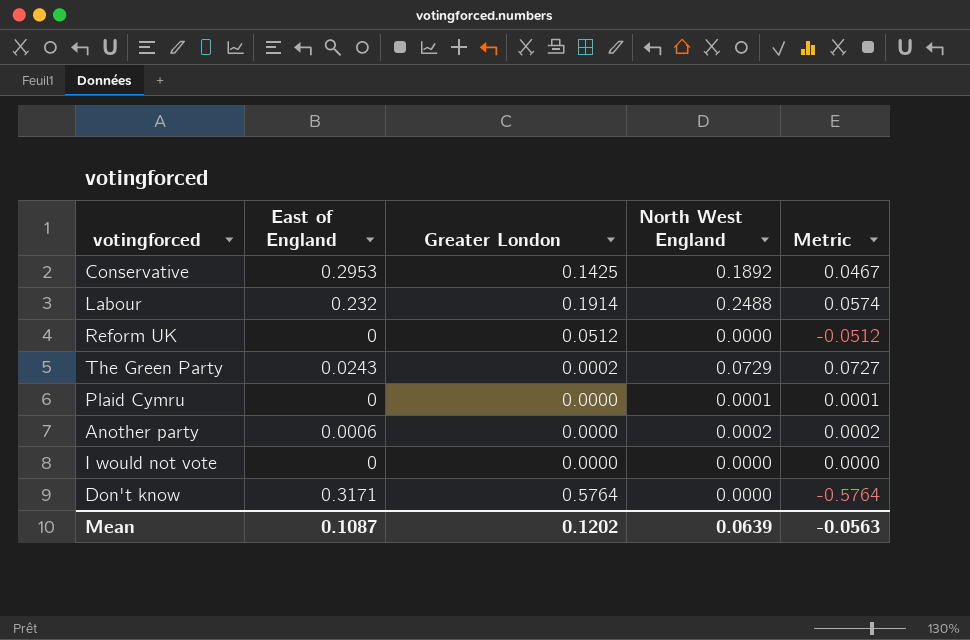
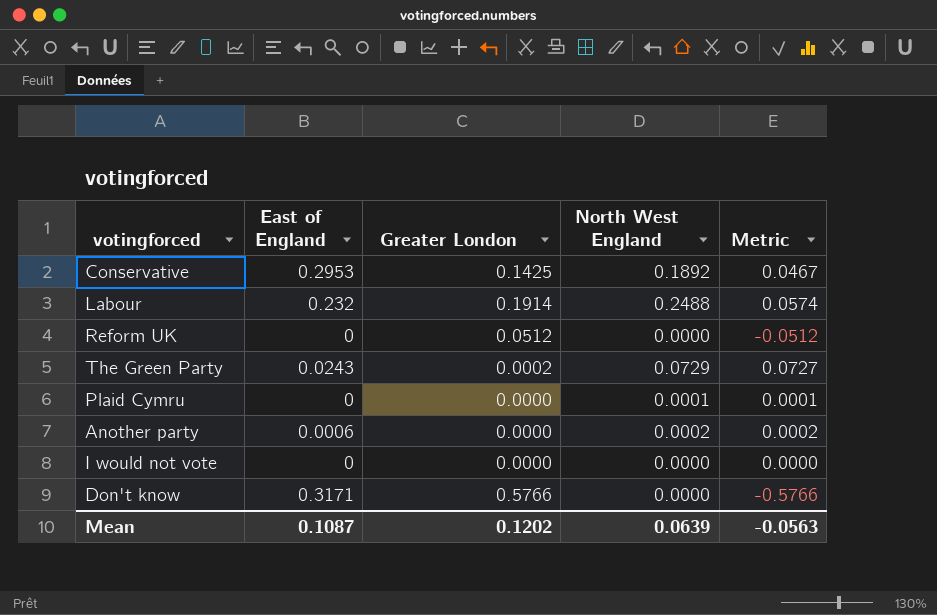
Don't know | Greater London: 0.5764 -> 0.5766
Don't know | Metric: -0.5764 -> -0.5766

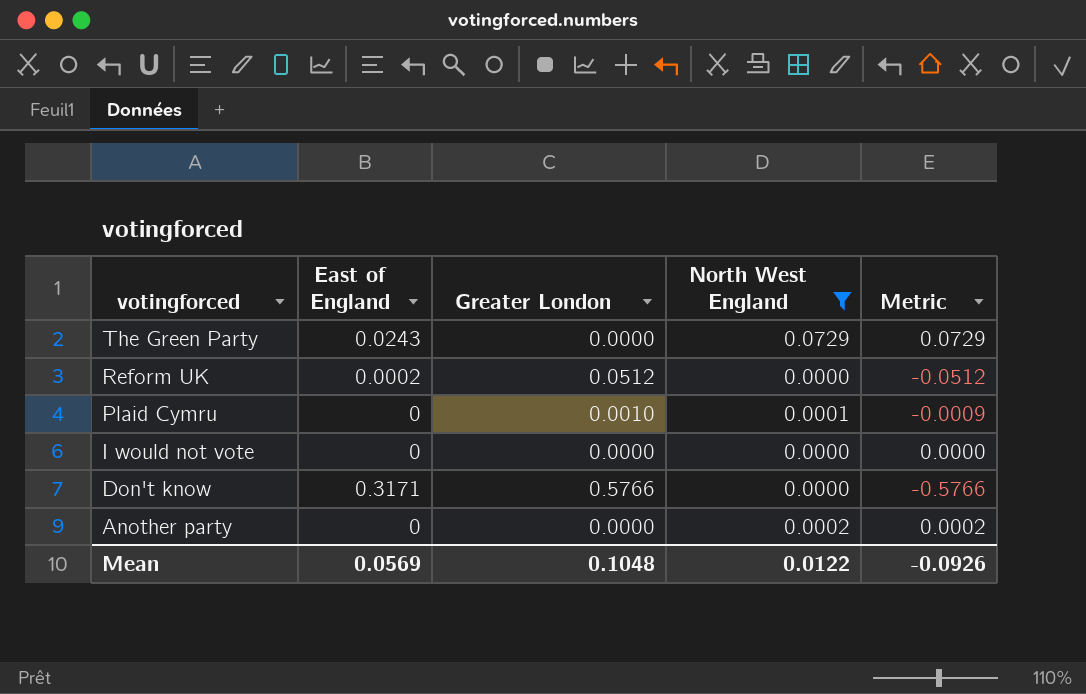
filter: none -> North West England <= 0.0729
row order: none -> votingforced descending
The Green Party | Greater London: 0.0002 -> 0.0000
The Green Party | Metric: 0.0727 -> 0.0729
Reform UK | East of England: 0 -> 0.0002
Plaid Cymru | Greater London: 0.0000 -> 0.0010
Plaid Cymru | Metric: 0.0001 -> -0.0009
Another party | East of England: 0.0006 -> 0
Mean | East of England: 0.1087 -> 0.0569
Mean | Greater London: 0.1202 -> 0.1048
Mean | North West England: 0.0639 -> 0.0122
Mean | Metric: -0.0563 -> -0.0926

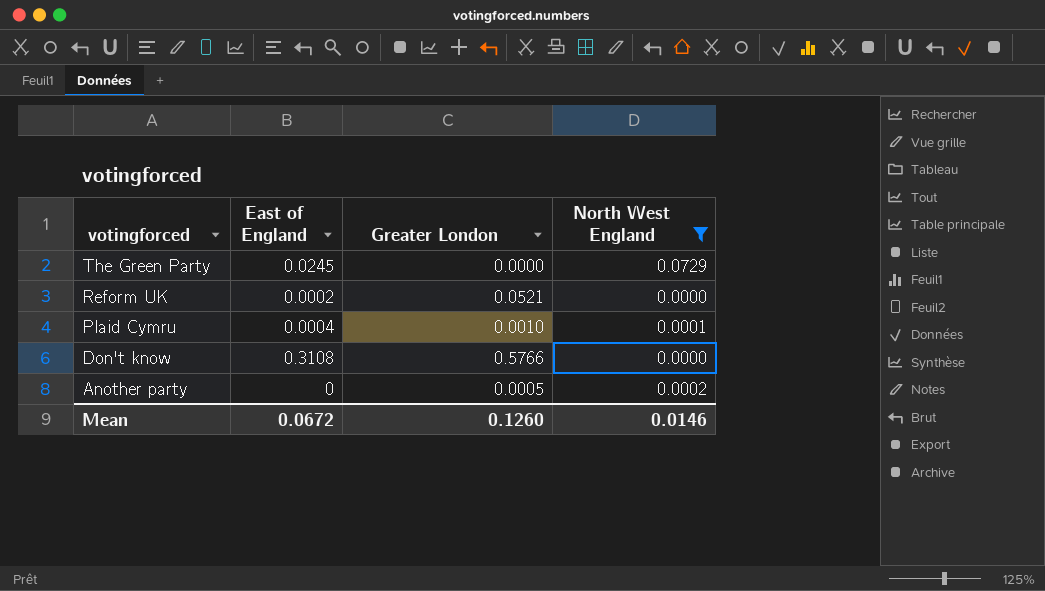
column Metric | formula: [North West England] - [Greater London] -> none
row I would not vote: 0 | 0.0000 | 0.0000 | 0.0000 -> none
The Green Party | East of England: 0.0243 -> 0.0245
Reform UK | Greater London: 0.0512 -> 0.0521
Plaid Cymru | East of England: 0 -> 0.0004
Don't know | East of England: 0.3171 -> 0.3108
Another party | Greater London: 0.0000 -> 0.0005
Mean | East of England: 0.0569 -> 0.0672
Mean | Greater London: 0.1048 -> 0.1260
Mean | North West England: 0.0122 -> 0.0146

